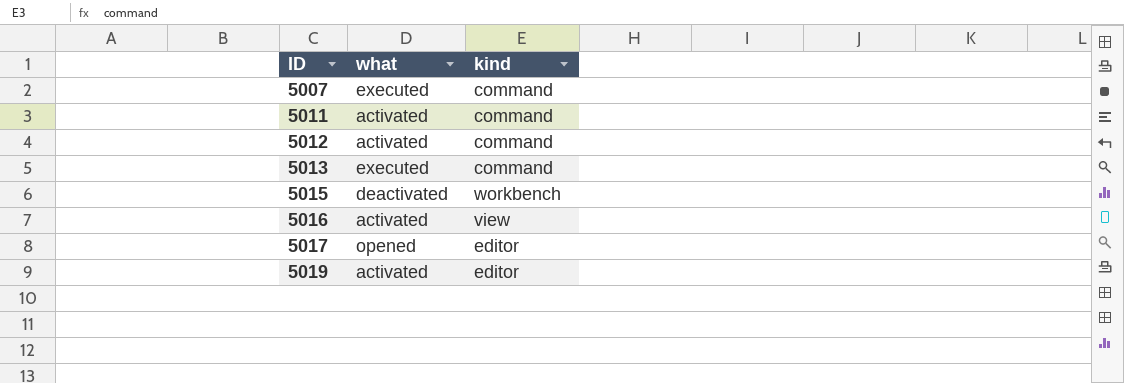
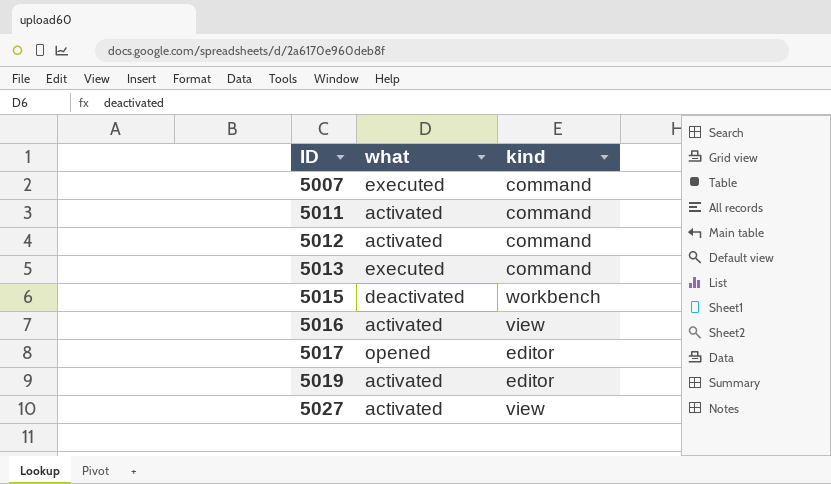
row 5027: none -> activated | view

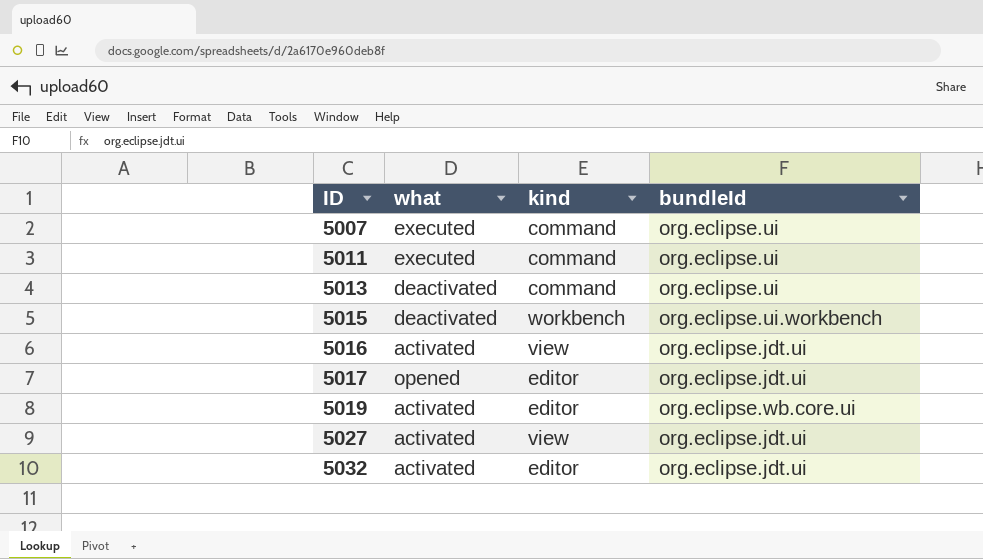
column bundleId | position: none -> 4
row 5012: activated | command -> none
5011 | what: activated -> executed
5013 | what: executed -> deactivated
row 5032: none -> activated | editor | org.eclipse.jdt.ui

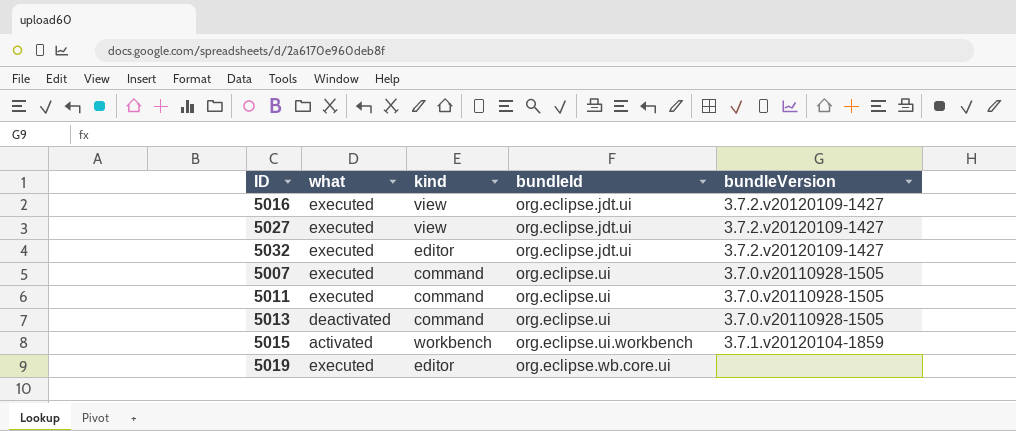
row order: ID ascending -> bundleId ascending
column bundleVersion | position: none -> 5
row 5017: opened | editor | org.eclipse.jdt.ui -> none
5016 | what: activated -> executed
5027 | what: activated -> executed
5032 | what: activated -> executed
5015 | what: deactivated -> activated
5019 | what: activated -> executed

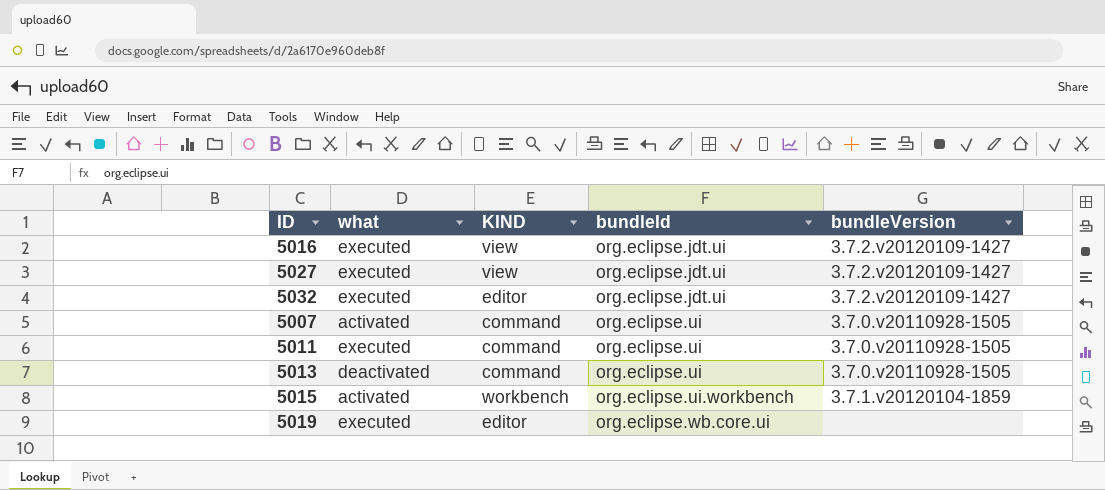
column name: kind -> KIND
5007 | what: executed -> activated

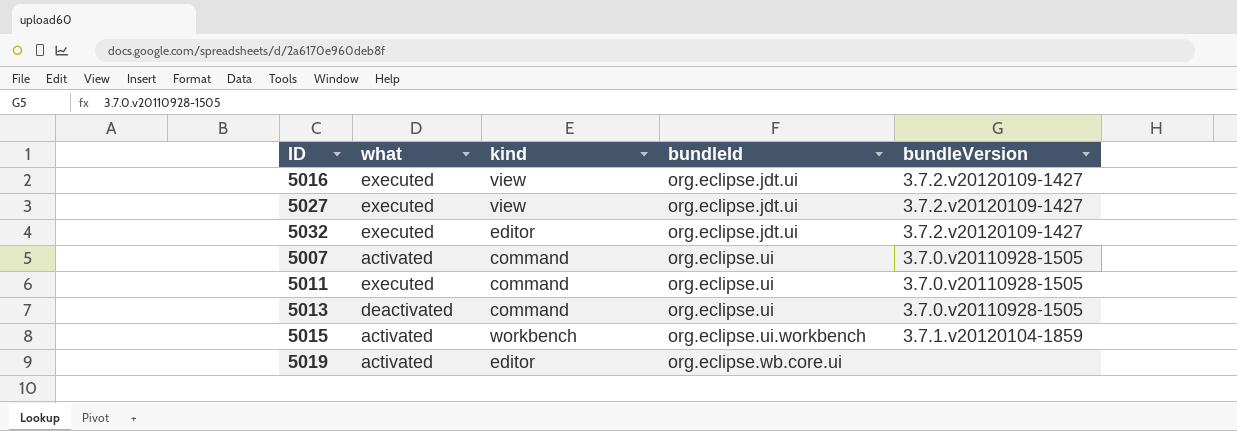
column name: KIND -> kind
5019 | what: executed -> activated

